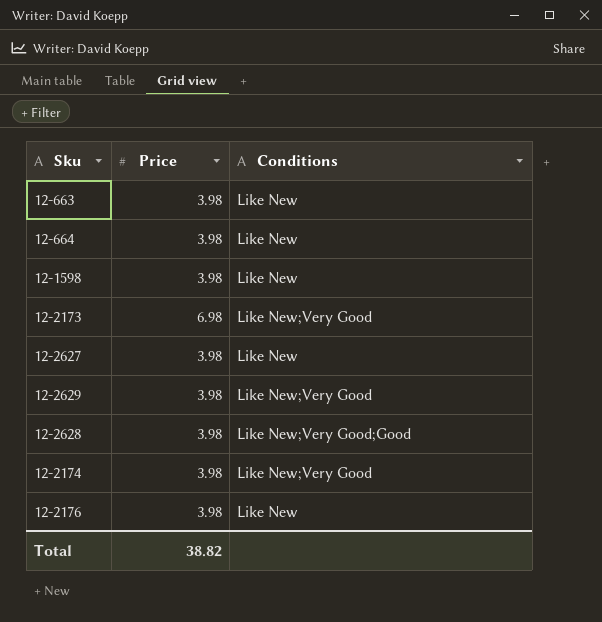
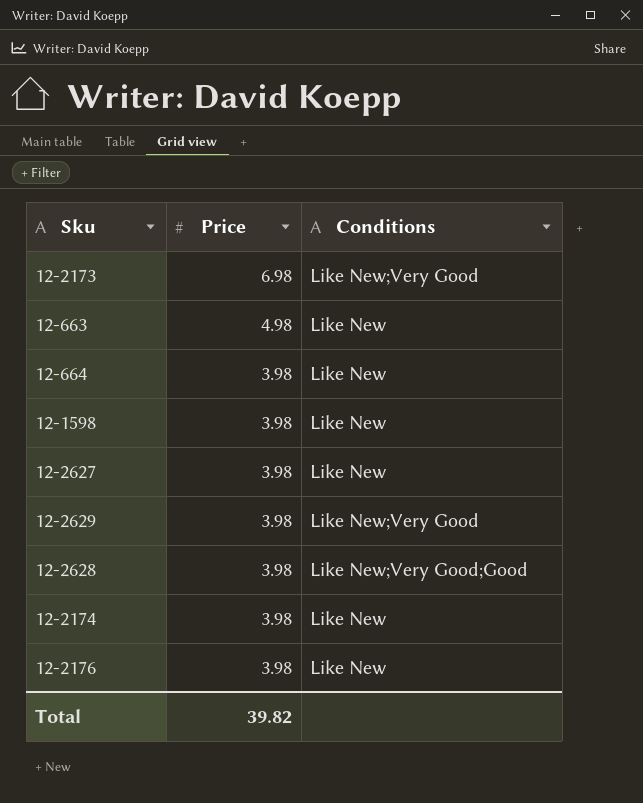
row order: none -> Price descending
12-663 | Price: 3.98 -> 4.98
12-2174 | Conditions: Like New;Very Good -> Like New
Total | Price: 38.82 -> 39.82

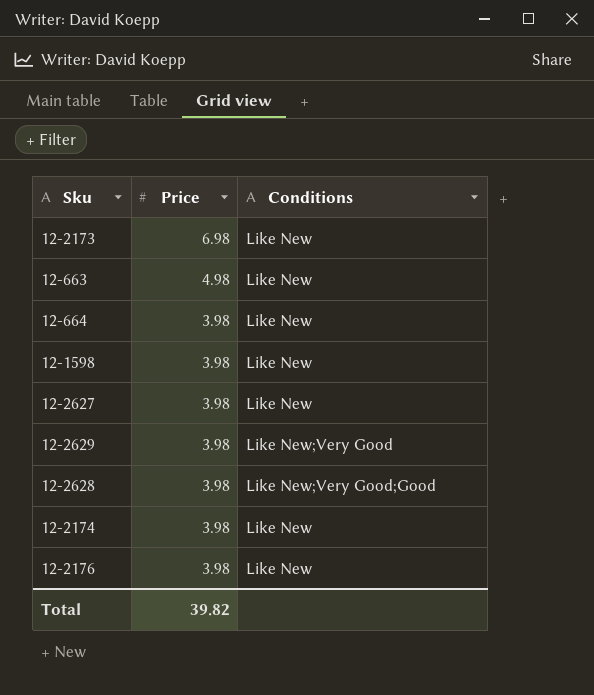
12-2173 | Conditions: Like New;Very Good -> Like New

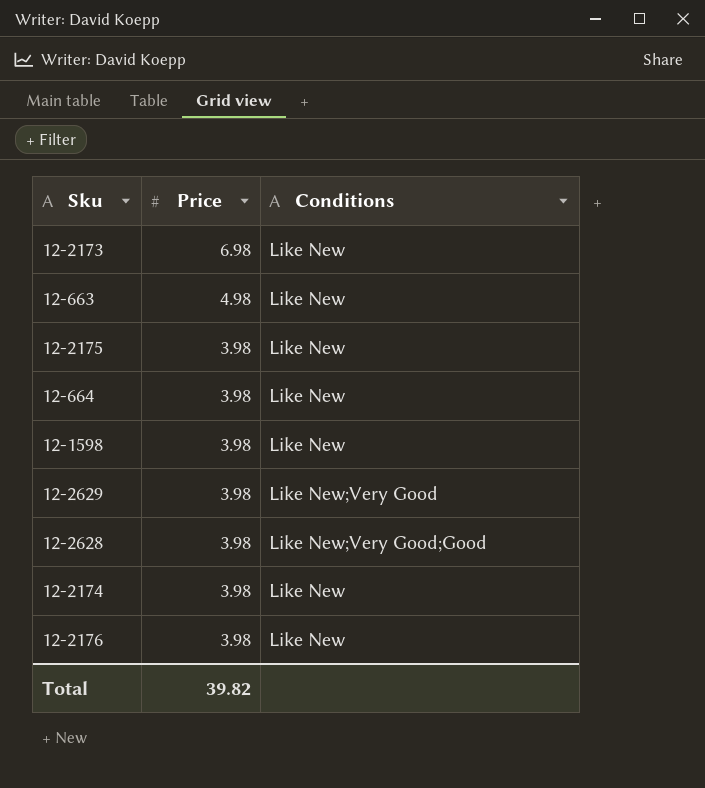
row 12-2627: 3.98 | Like New -> none
row 12-2175: none -> 3.98 | Like New

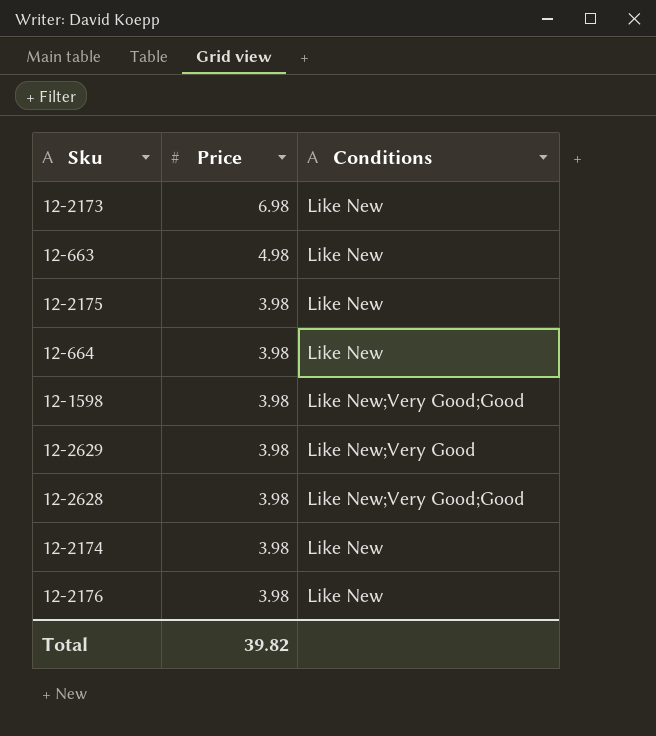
12-1598 | Conditions: Like New -> Like New;Very Good;Good

